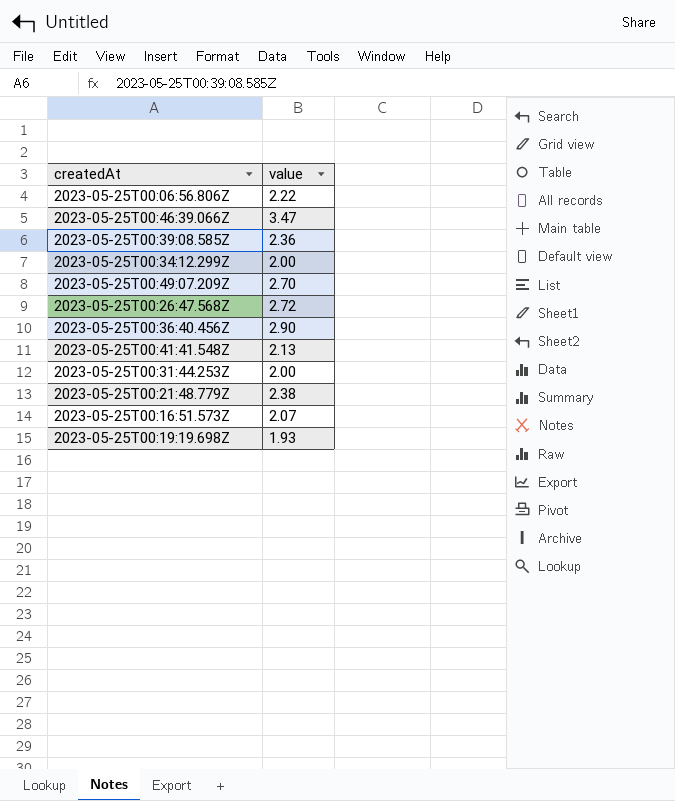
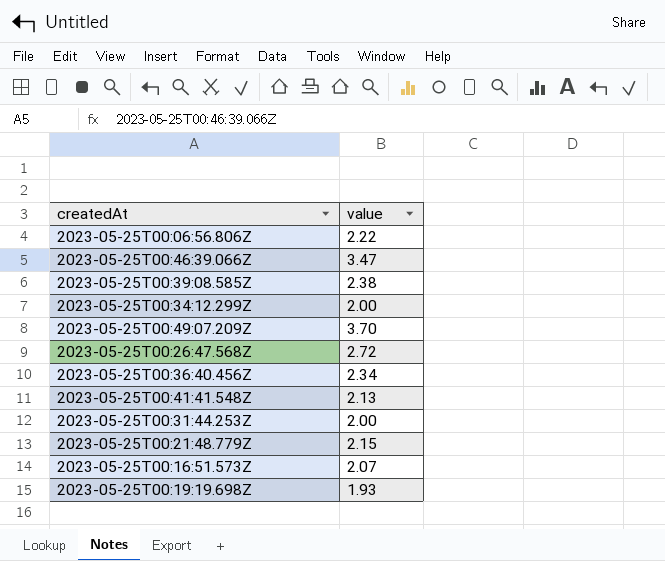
2023-05-25T00:39:08.585Z | value: 2.36 -> 2.38
2023-05-25T00:49:07.209Z | value: 2.70 -> 3.70
2023-05-25T00:36:40.456Z | value: 2.90 -> 2.34
2023-05-25T00:21:48.779Z | value: 2.38 -> 2.15

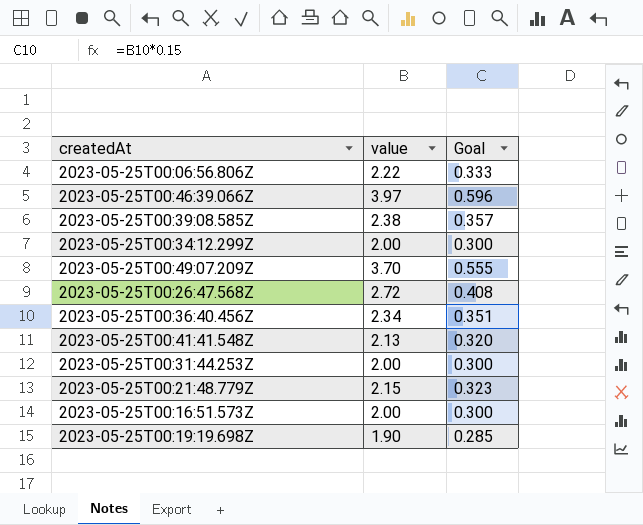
column Goal | formula: none -> [value] * 0.15
2023-05-25T00:46:39.066Z | value: 3.47 -> 3.97
2023-05-25T00:16:51.573Z | value: 2.07 -> 2.00
2023-05-25T00:19:19.698Z | value: 1.93 -> 1.90

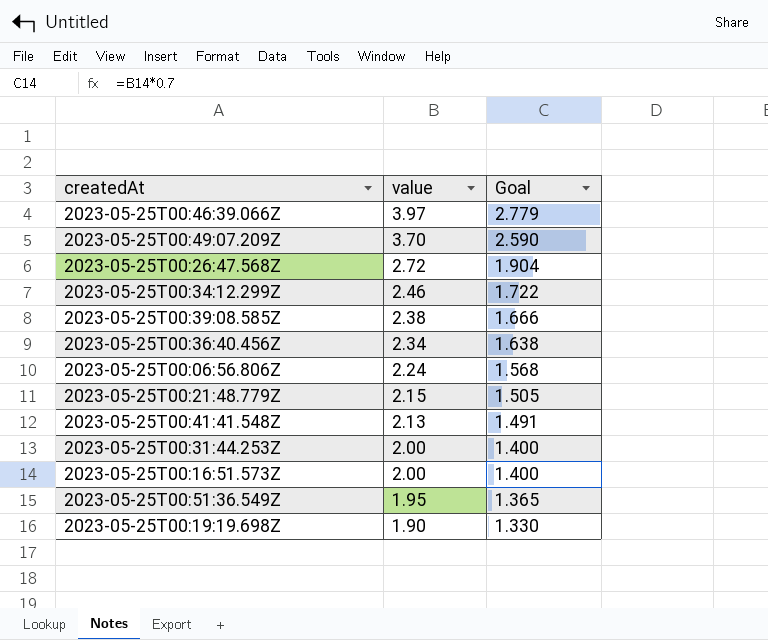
row order: none -> value descending
column Goal | formula: [value] * 0.15 -> [value] * 0.7
2023-05-25T00:34:12.299Z | value: 2.00 -> 2.46
2023-05-25T00:06:56.806Z | value: 2.22 -> 2.24
row 2023-05-25T00:51:36.549Z: none -> 1.95 | 1.365

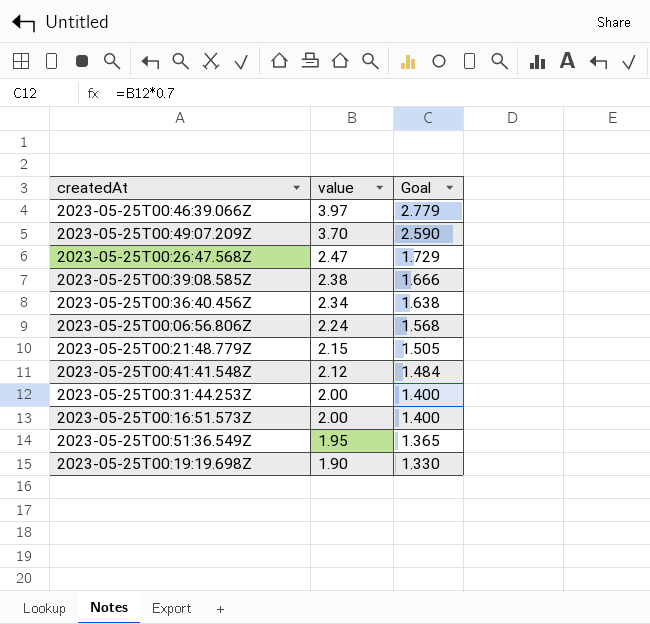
row 2023-05-25T00:34:12.299Z: 2.46 | 1.722 -> none
2023-05-25T00:26:47.568Z | value: 2.72 -> 2.47
2023-05-25T00:26:47.568Z | Goal: 1.904 -> 1.729
2023-05-25T00:41:41.548Z | value: 2.13 -> 2.12
2023-05-25T00:41:41.548Z | Goal: 1.491 -> 1.484

